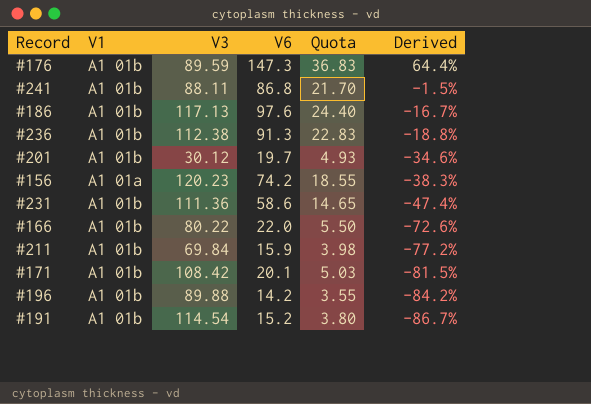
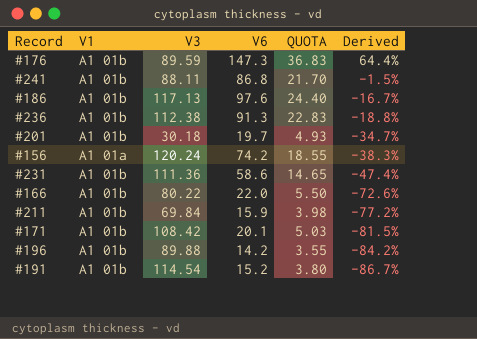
column name: Quota -> QUOTA
#201 | V3: 30.12 -> 30.18
#201 | Derived: -34.6% -> -34.7%
#156 | V3: 120.23 -> 120.24

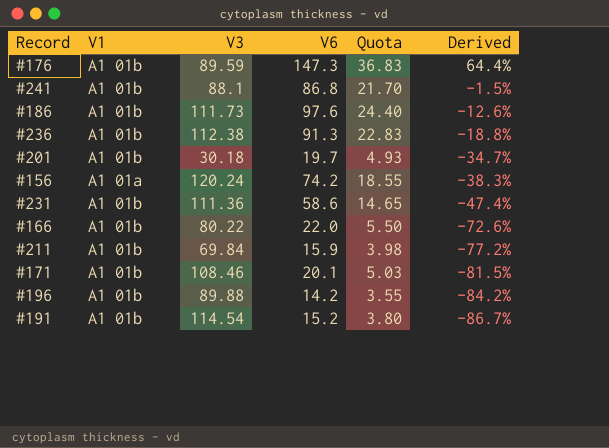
column name: QUOTA -> Quota
#241 | V3: 88.11 -> 88.1
#186 | V3: 117.13 -> 111.73
#186 | Derived: -16.7% -> -12.6%
#171 | V3: 108.42 -> 108.46

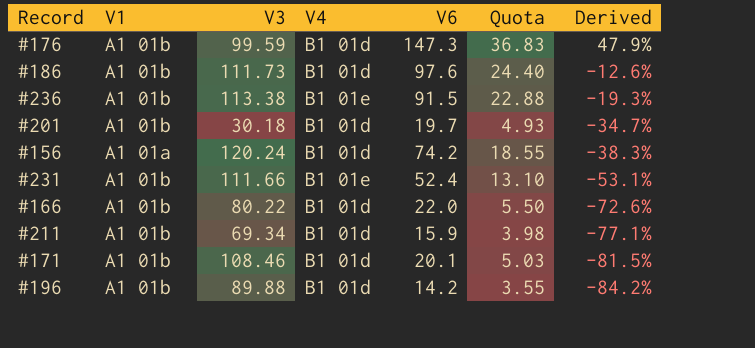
column V4 | position: none -> 4
row #241: A1 01b | 88.1 | 86.8 | 21.70 | -1.5% -> none
row #191: A1 01b | 114.54 | 15.2 | 3.80 | -86.7% -> none
#176 | V3: 89.59 -> 99.59
#176 | Derived: 64.4% -> 47.9%
#236 | V3: 112.38 -> 113.38
#236 | V6: 91.3 -> 91.5
#236 | Quota: 22.83 -> 22.88
#236 | Derived: -18.8% -> -19.3%
#231 | V3: 111.36 -> 111.66
#231 | V6: 58.6 -> 52.4
#231 | Quota: 14.65 -> 13.10
#231 | Derived: -47.4% -> -53.1%
#211 | V3: 69.84 -> 69.34
#211 | Derived: -77.2% -> -77.1%

